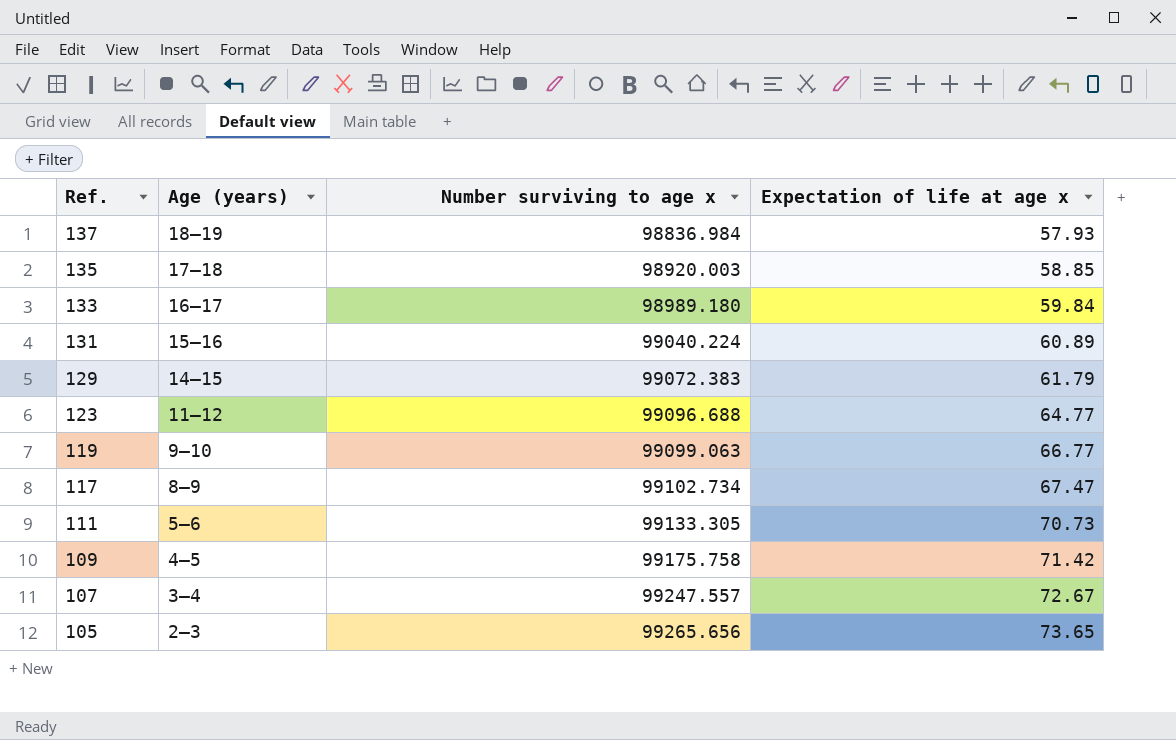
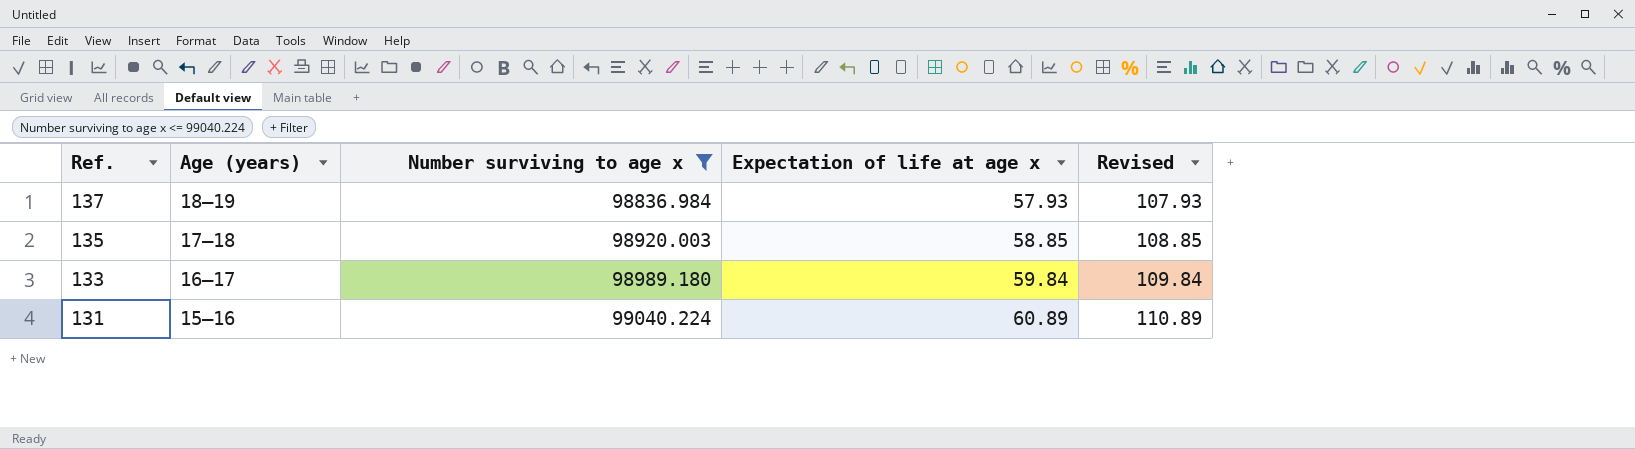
filter: none -> Number surviving to age x <= 99040.224
column Revised | formula: none -> [Expectation of life at age x] + 50

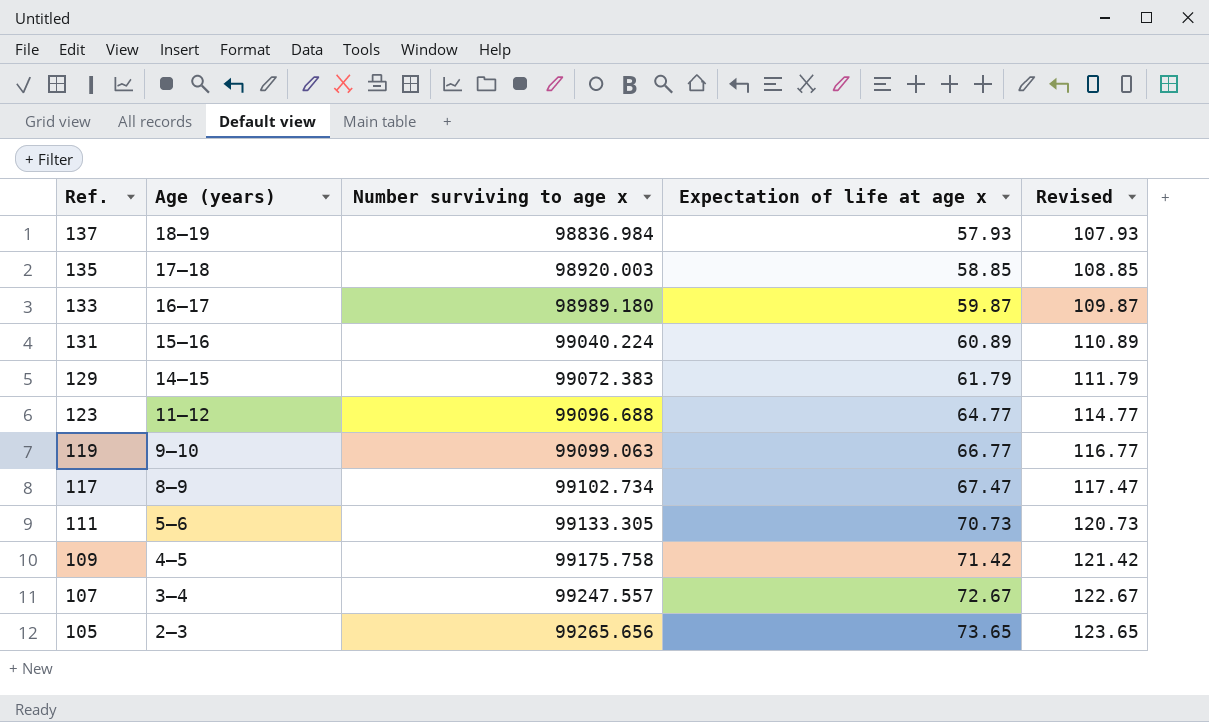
filter: Number surviving to age x <= 99040.224 -> none
133 | Expectation of life at age x: 59.84 -> 59.87
133 | Revised: 109.84 -> 109.87

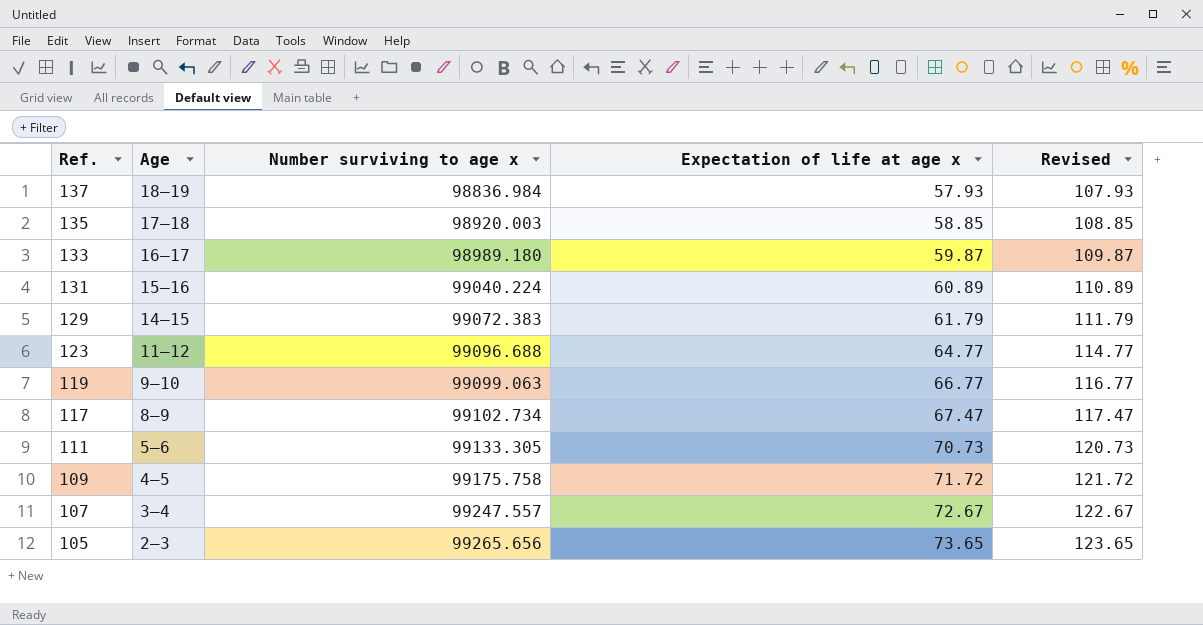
column name: Age (years) -> Age
109 | Expectation of life at age x: 71.42 -> 71.72
109 | Revised: 121.42 -> 121.72

